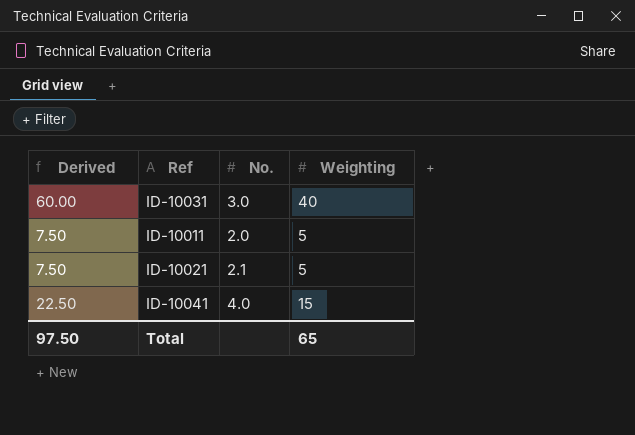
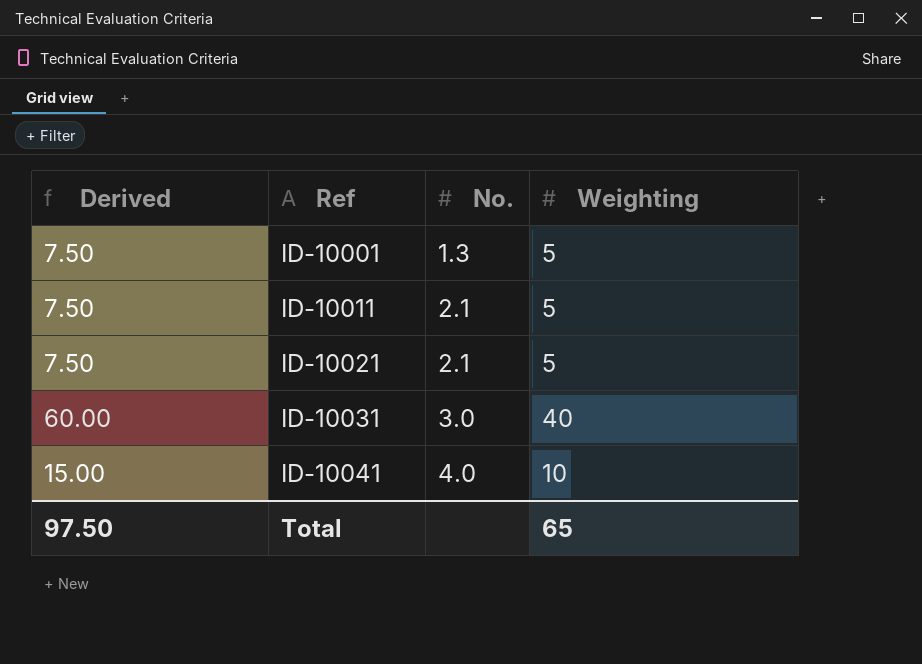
row order: none -> Ref ascending
row ID-10001: none -> 7.50 | 1.3 | 5
ID-10011 | No.: 2.0 -> 2.1
ID-10041 | Derived: 22.50 -> 15.00
ID-10041 | Weighting: 15 -> 10

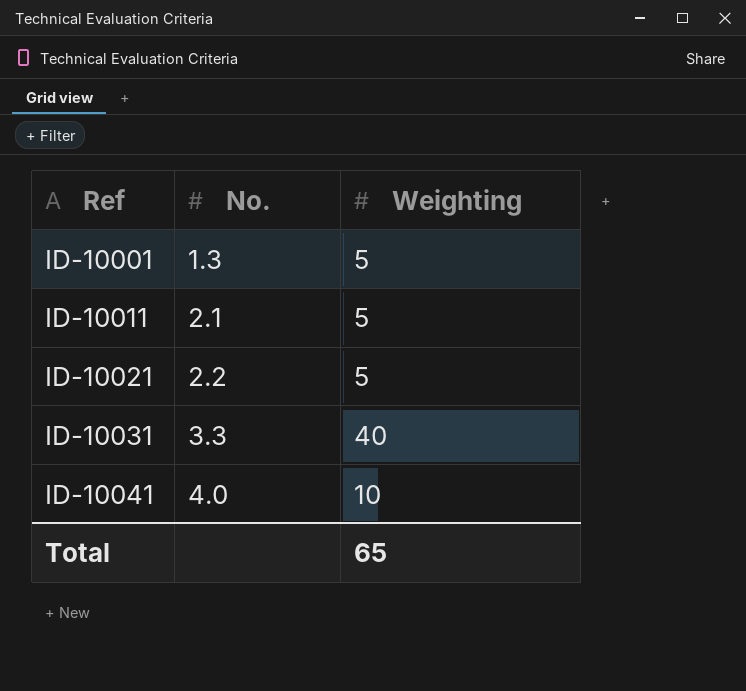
column Derived | formula: [Weighting] * 1.5 -> none
ID-10021 | No.: 2.1 -> 2.2
ID-10031 | No.: 3.0 -> 3.3

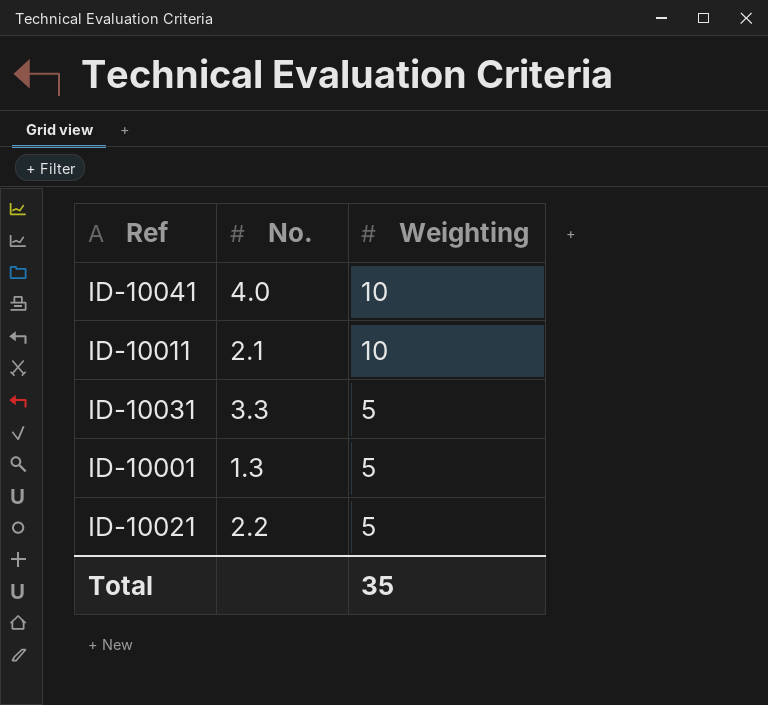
row order: Ref ascending -> Weighting descending
ID-10011 | Weighting: 5 -> 10
ID-10031 | Weighting: 40 -> 5
Total | Weighting: 65 -> 35

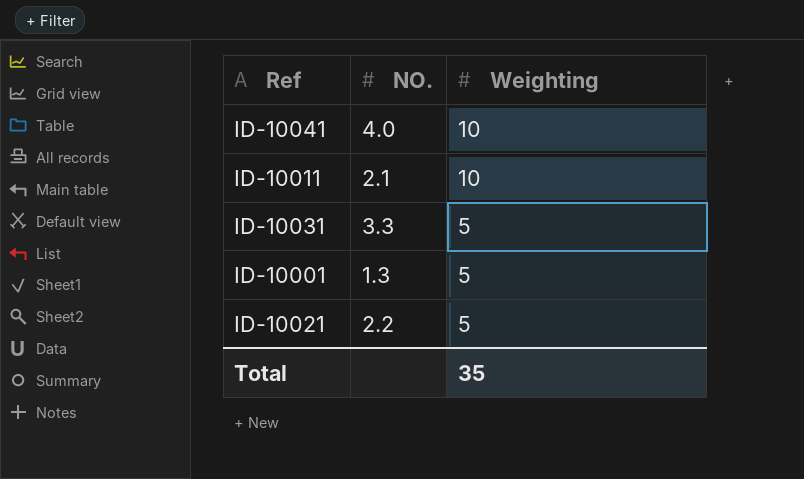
column name: No. -> NO.

